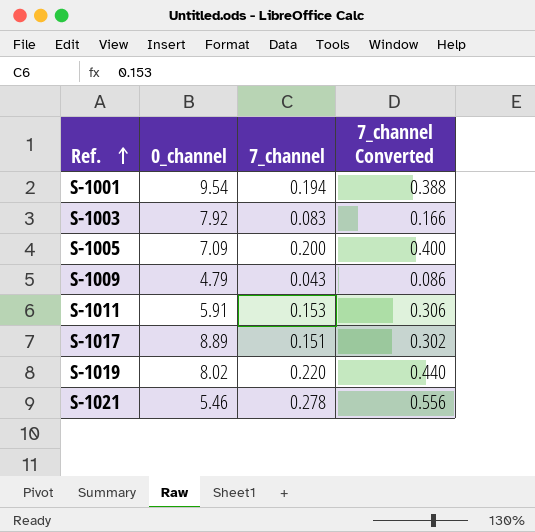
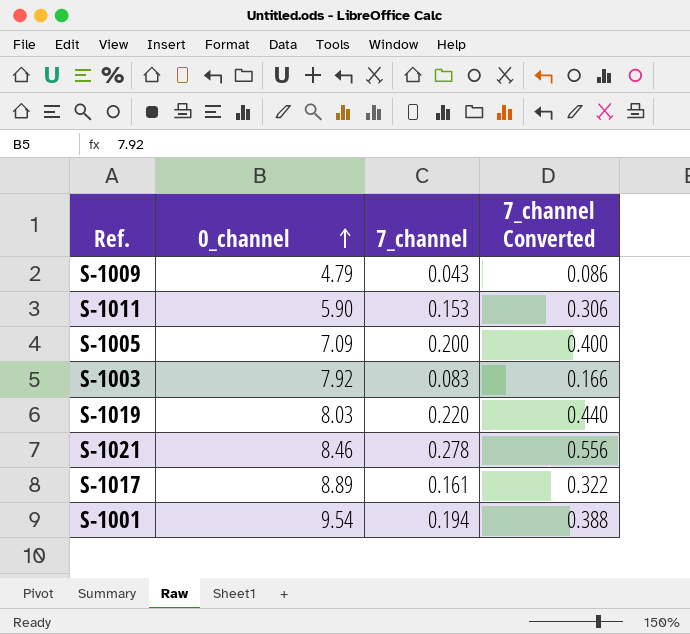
row order: Ref. ascending -> 0_channel ascending
S-1011 | 0_channel: 5.91 -> 5.90
S-1019 | 0_channel: 8.02 -> 8.03
S-1021 | 0_channel: 5.46 -> 8.46
S-1017 | 7_channel: 0.151 -> 0.161
S-1017 | 7_channel Converted: 0.302 -> 0.322

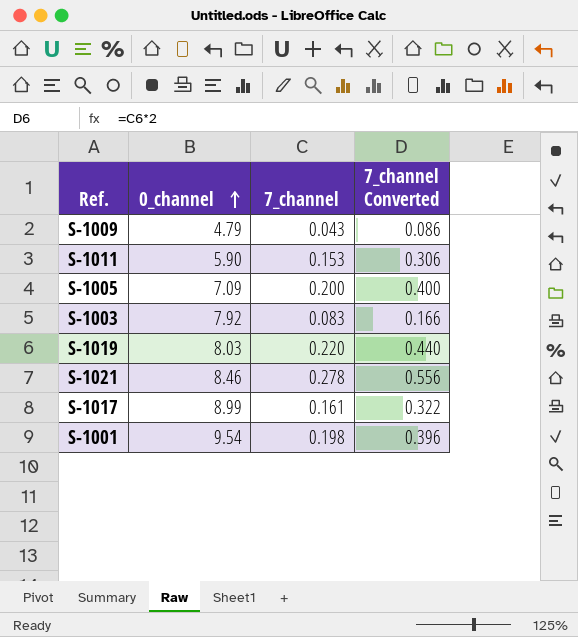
S-1017 | 0_channel: 8.89 -> 8.99
S-1001 | 7_channel: 0.194 -> 0.198
S-1001 | 7_channel Converted: 0.388 -> 0.396

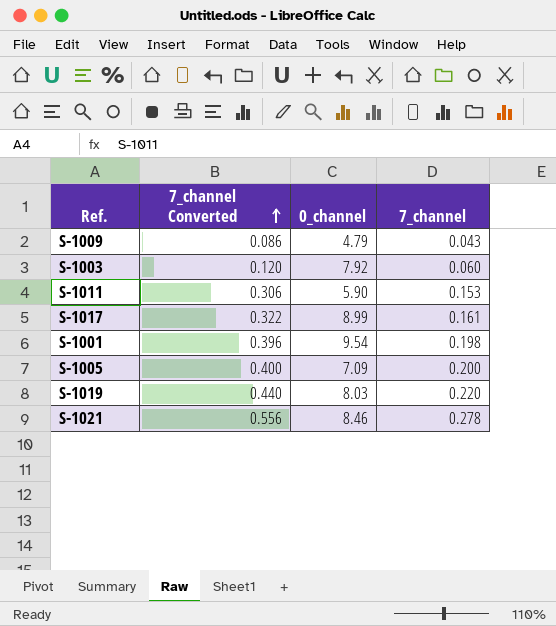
row order: 0_channel ascending -> 7_channel Converted ascending
column 7_channel Converted | position: 4 -> 2
S-1003 | 7_channel Converted: 0.166 -> 0.120
S-1003 | 7_channel: 0.083 -> 0.060

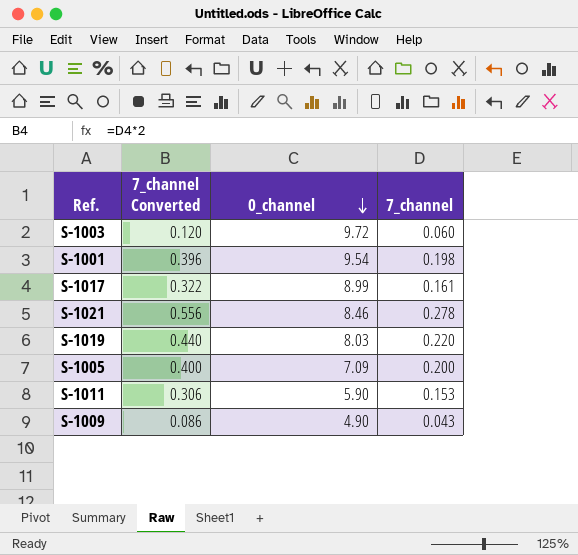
row order: 7_channel Converted ascending -> 0_channel descending
S-1003 | 0_channel: 7.92 -> 9.72
S-1009 | 0_channel: 4.79 -> 4.90

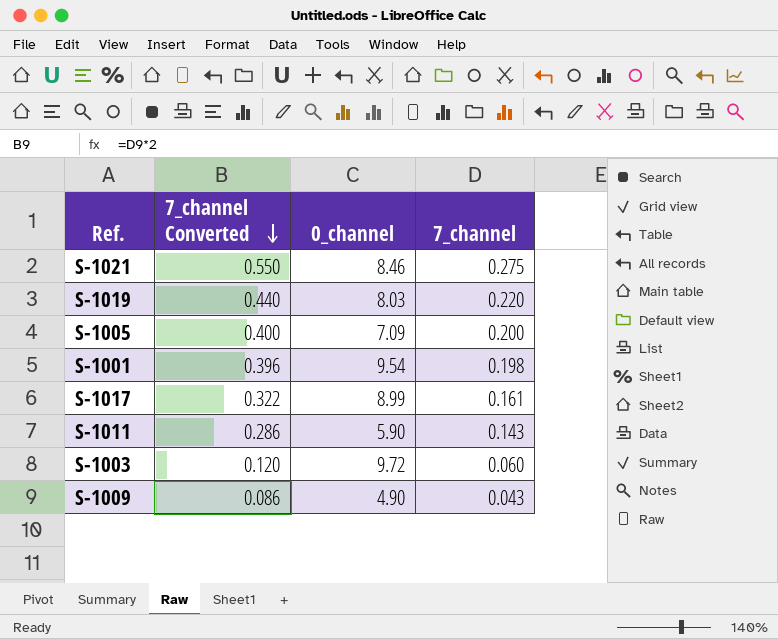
row order: 0_channel descending -> 7_channel Converted descending
S-1021 | 7_channel Converted: 0.556 -> 0.550
S-1021 | 7_channel: 0.278 -> 0.275
S-1011 | 7_channel Converted: 0.306 -> 0.286
S-1011 | 7_channel: 0.153 -> 0.143

